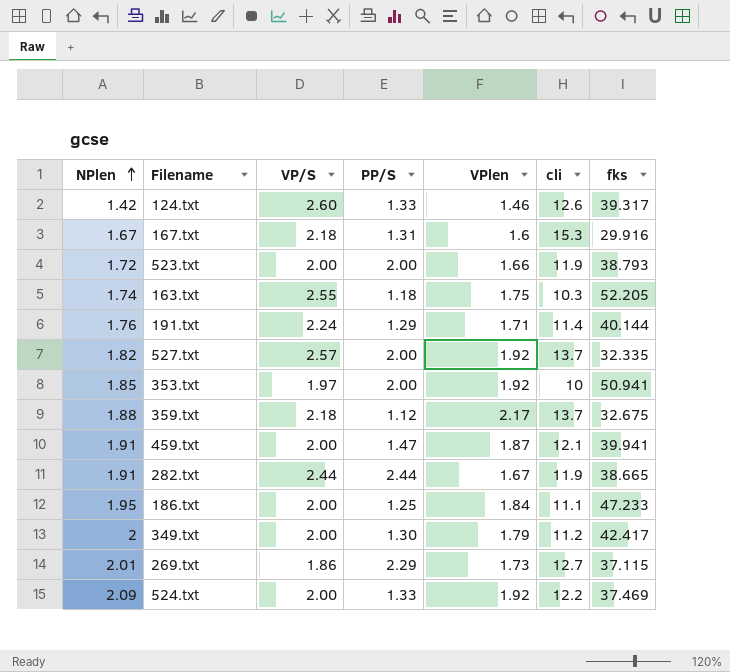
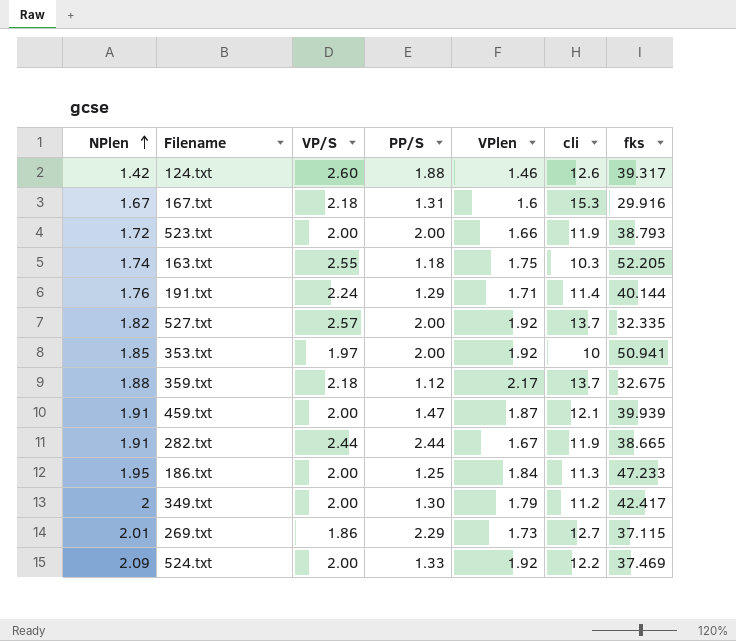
124.txt | PP/S: 1.33 -> 1.88
459.txt | fks: 39.941 -> 39.939
186.txt | cli: 11.1 -> 11.3

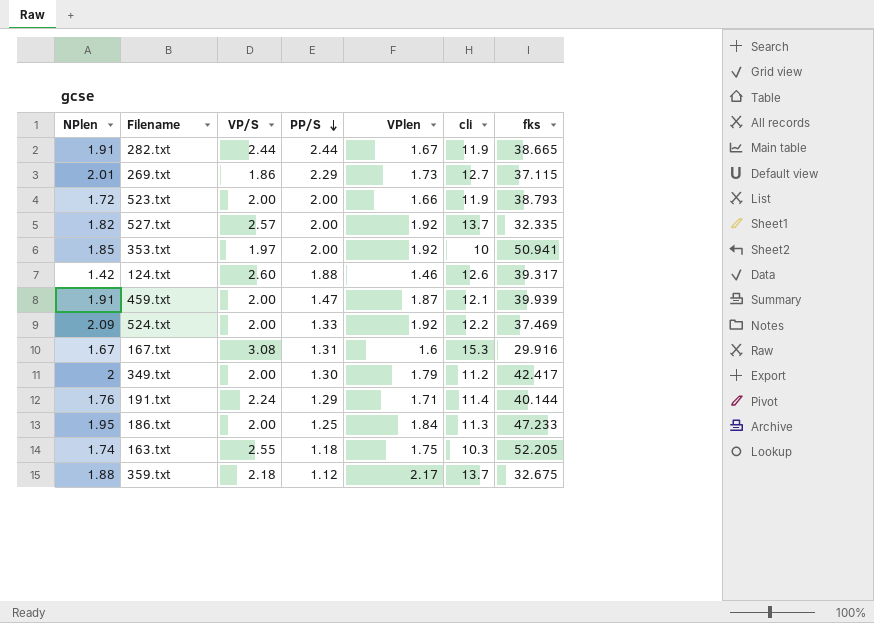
row order: NPlen ascending -> PP/S descending
167.txt | VP/S: 2.18 -> 3.08

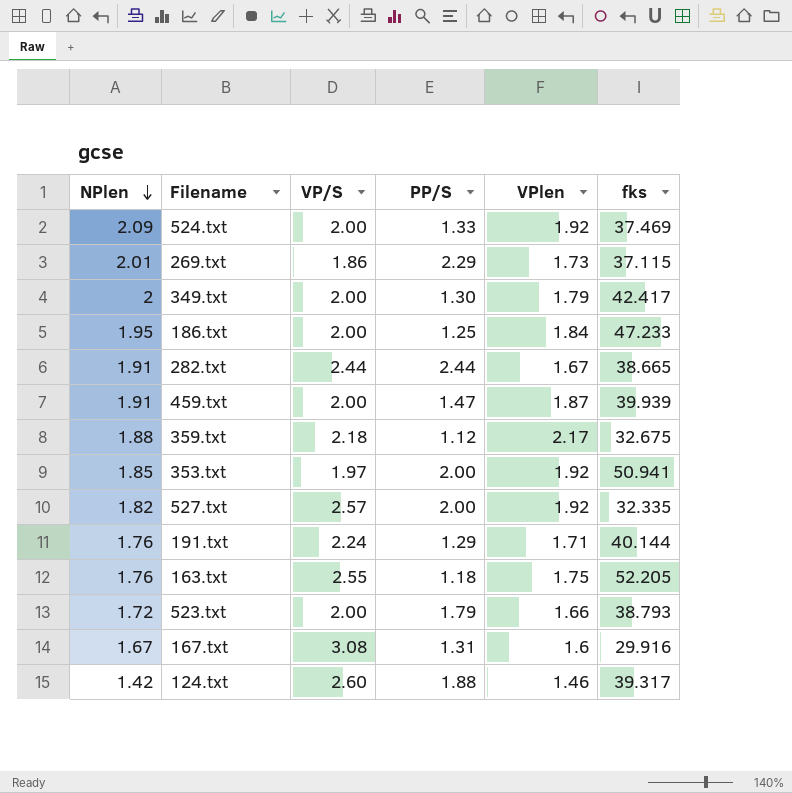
row order: PP/S descending -> NPlen descending
column cli | position: 6 -> none
163.txt | NPlen: 1.74 -> 1.76
523.txt | PP/S: 2.00 -> 1.79

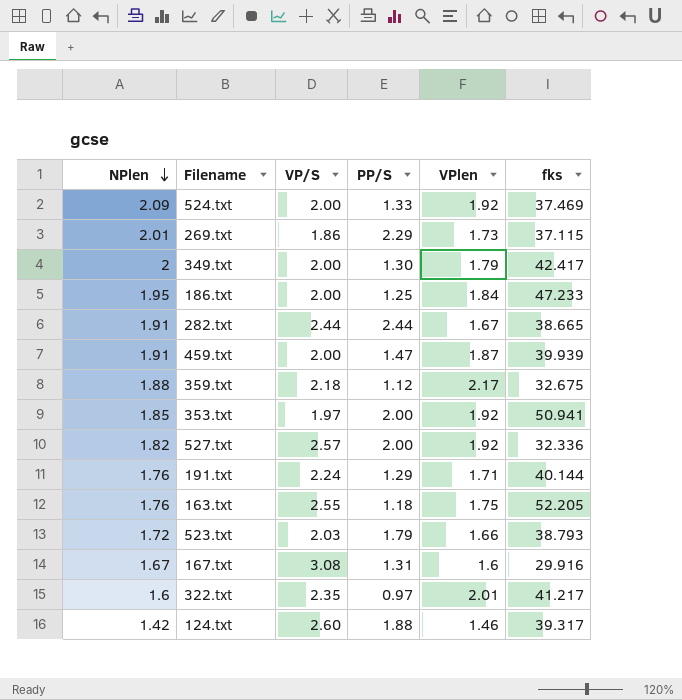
527.txt | fks: 32.335 -> 32.336
523.txt | VP/S: 2.00 -> 2.03
row 322.txt: none -> 1.6 | 2.35 | 0.97 | 2.01 | 41.217

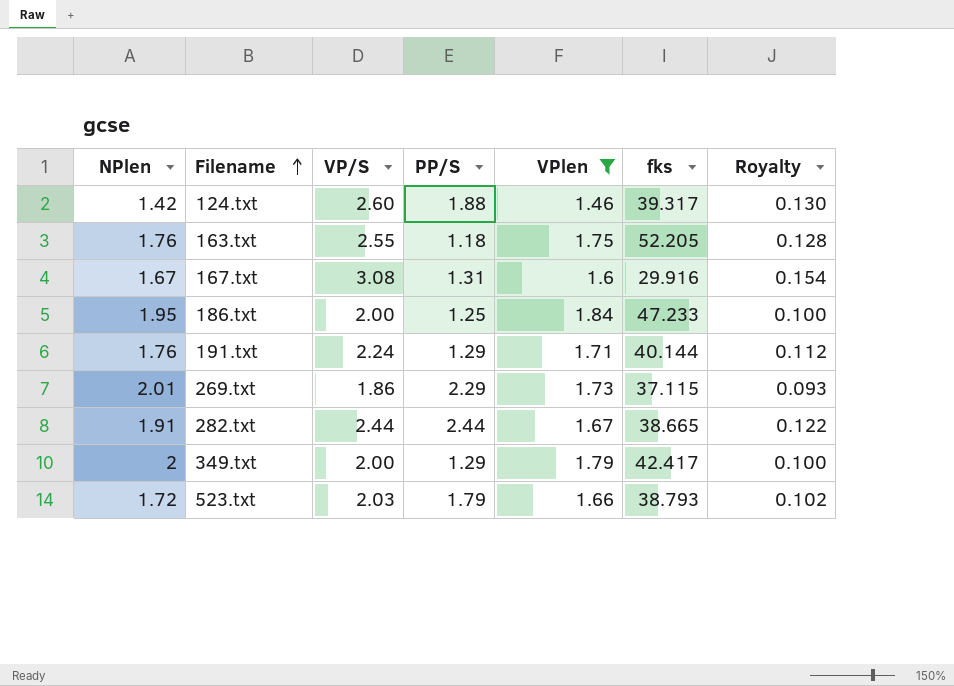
filter: none -> VPlen <= 1.84
row order: NPlen descending -> Filename ascending
column Royalty | formula: none -> [VP/S] * 0.05
349.txt | PP/S: 1.30 -> 1.29

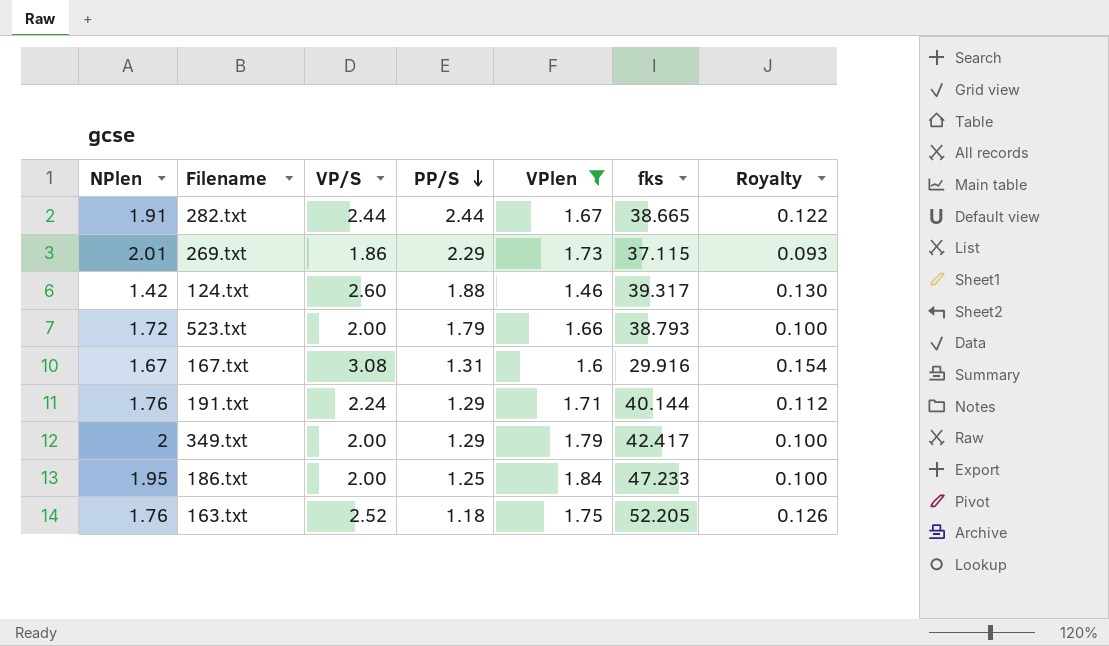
row order: Filename ascending -> PP/S descending
523.txt | VP/S: 2.03 -> 2.00
523.txt | Royalty: 0.102 -> 0.100
163.txt | VP/S: 2.55 -> 2.52
163.txt | Royalty: 0.128 -> 0.126

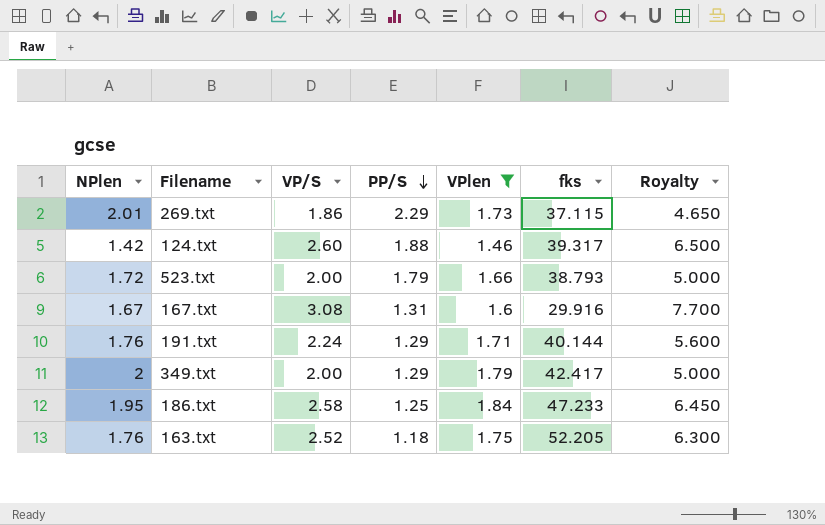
column Royalty | formula: [VP/S] * 0.05 -> [VP/S] * 2.5
row 282.txt: 1.91 | 2.44 | 2.44 | 1.67 | 38.665 | 0.122 -> none
186.txt | VP/S: 2.00 -> 2.58

